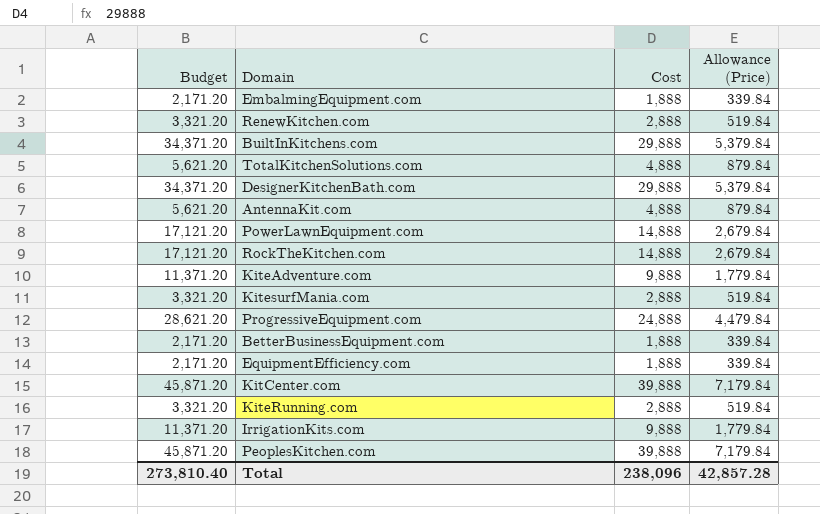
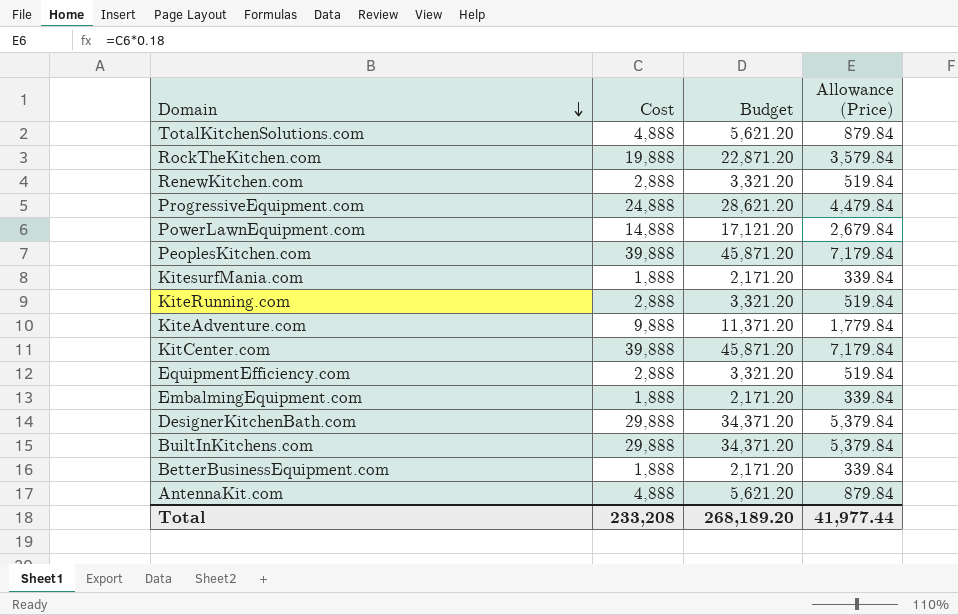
row order: none -> Domain descending
column Budget | position: 1 -> 3
row IrrigationKits.com: 11,371.20 | 9,888 | 1,779.84 -> none
RockTheKitchen.com | Cost: 14,888 -> 19,888
RockTheKitchen.com | Budget: 17,121.20 -> 22,871.20
RockTheKitchen.com | Allowance (Price): 2,679.84 -> 3,579.84
KitesurfMania.com | Cost: 2,888 -> 1,888
KitesurfMania.com | Budget: 3,321.20 -> 2,171.20
KitesurfMania.com | Allowance (Price): 519.84 -> 339.84
EquipmentEfficiency.com | Cost: 1,888 -> 2,888
EquipmentEfficiency.com | Budget: 2,171.20 -> 3,321.20
EquipmentEfficiency.com | Allowance (Price): 339.84 -> 519.84
Total | Cost: 238,096 -> 233,208
Total | Budget: 273,810.40 -> 268,189.20
Total | Allowance (Price): 42,857.28 -> 41,977.44

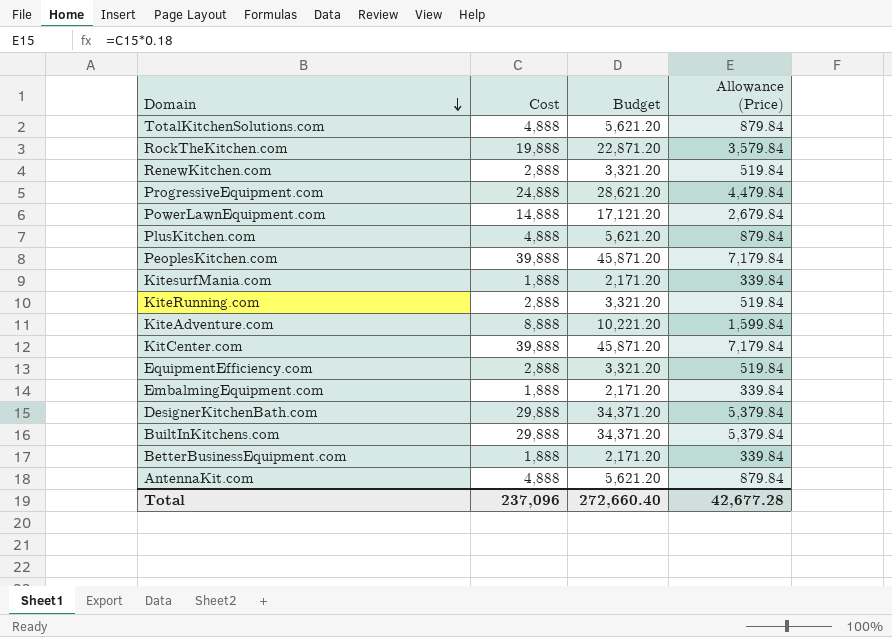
row PlusKitchen.com: none -> 4,888 | 5,621.20 | 879.84
KiteAdventure.com | Cost: 9,888 -> 8,888
KiteAdventure.com | Budget: 11,371.20 -> 10,221.20
KiteAdventure.com | Allowance (Price): 1,779.84 -> 1,599.84
Total | Cost: 233,208 -> 237,096
Total | Budget: 268,189.20 -> 272,660.40
Total | Allowance (Price): 41,977.44 -> 42,677.28

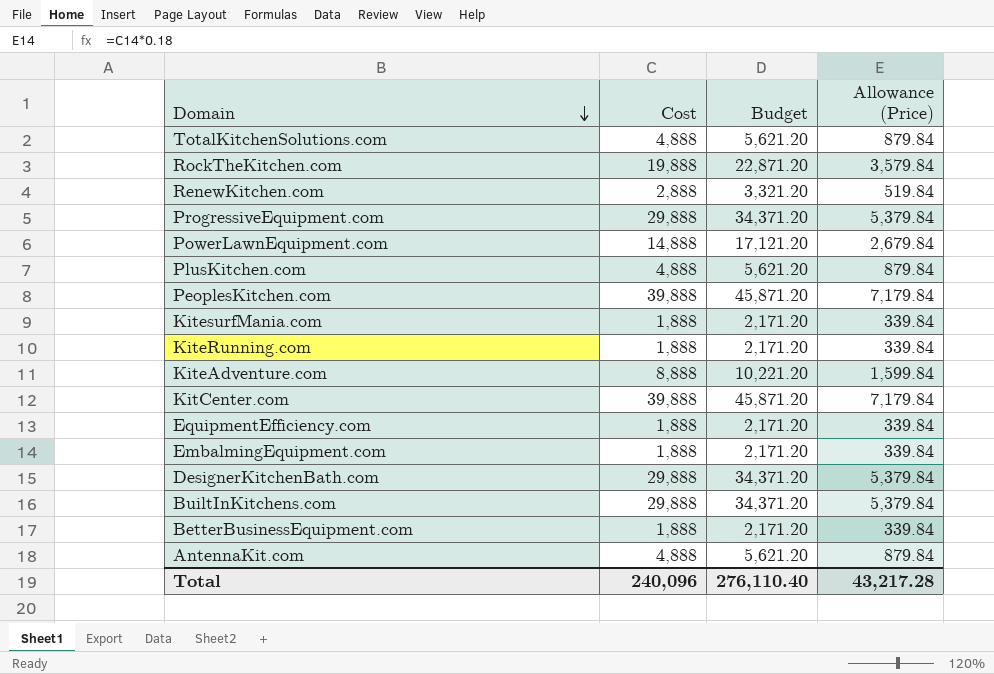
ProgressiveEquipment.com | Cost: 24,888 -> 29,888
ProgressiveEquipment.com | Budget: 28,621.20 -> 34,371.20
ProgressiveEquipment.com | Allowance (Price): 4,479.84 -> 5,379.84
KiteRunning.com | Cost: 2,888 -> 1,888
KiteRunning.com | Budget: 3,321.20 -> 2,171.20
KiteRunning.com | Allowance (Price): 519.84 -> 339.84
EquipmentEfficiency.com | Cost: 2,888 -> 1,888
EquipmentEfficiency.com | Budget: 3,321.20 -> 2,171.20
EquipmentEfficiency.com | Allowance (Price): 519.84 -> 339.84
Total | Cost: 237,096 -> 240,096
Total | Budget: 272,660.40 -> 276,110.40
Total | Allowance (Price): 42,677.28 -> 43,217.28

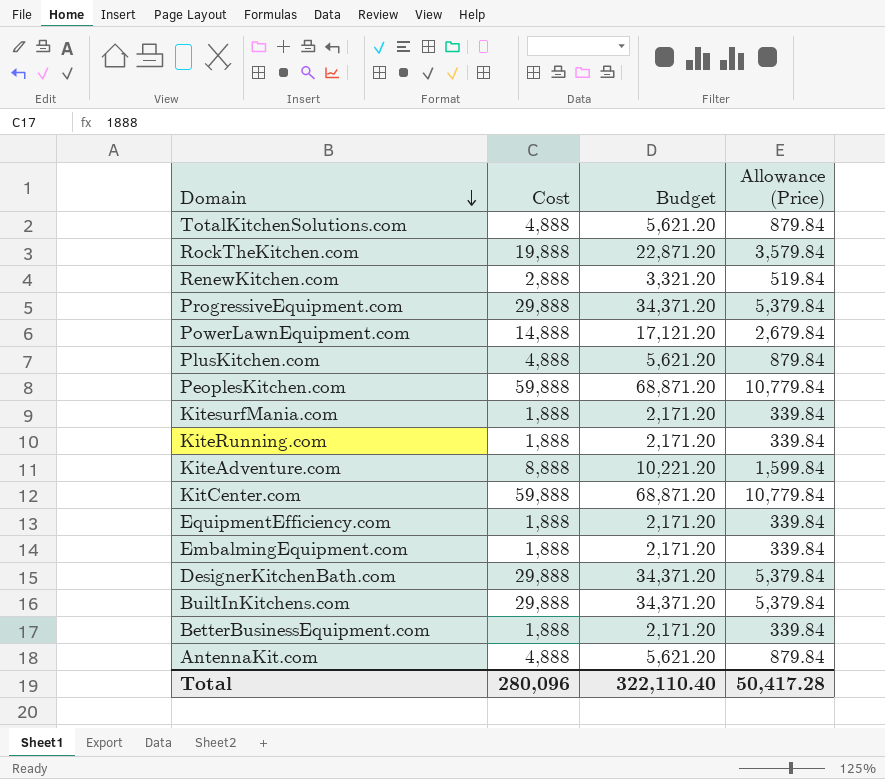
PeoplesKitchen.com | Cost: 39,888 -> 59,888
PeoplesKitchen.com | Budget: 45,871.20 -> 68,871.20
PeoplesKitchen.com | Allowance (Price): 7,179.84 -> 10,779.84
KitCenter.com | Cost: 39,888 -> 59,888
KitCenter.com | Budget: 45,871.20 -> 68,871.20
KitCenter.com | Allowance (Price): 7,179.84 -> 10,779.84
Total | Cost: 240,096 -> 280,096
Total | Budget: 276,110.40 -> 322,110.40
Total | Allowance (Price): 43,217.28 -> 50,417.28

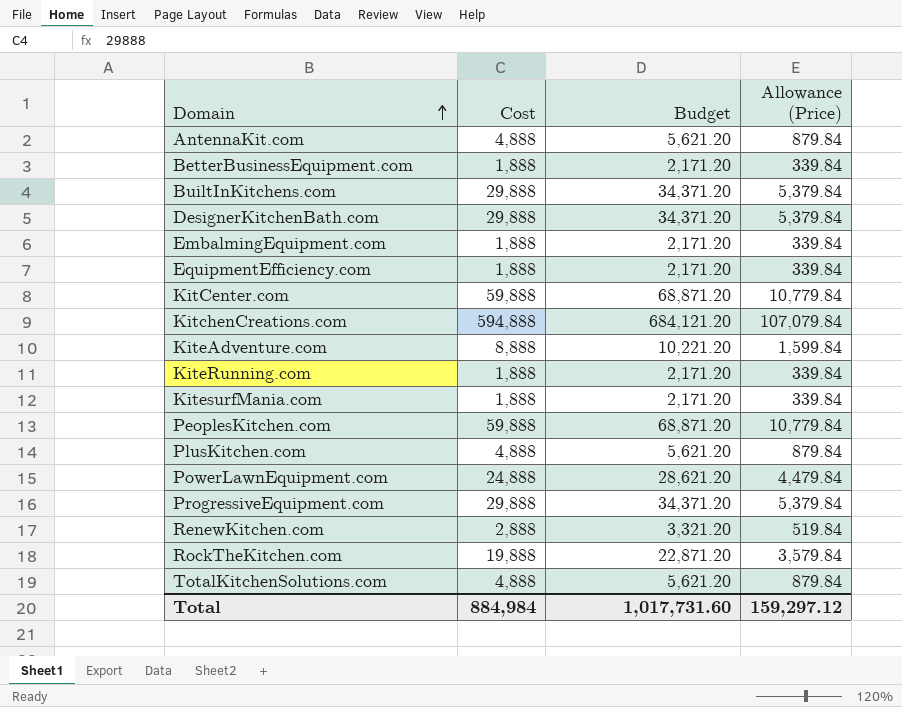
row order: Domain descending -> Domain ascending
row KitchenCreations.com: none -> 594,888 | 684,121.20 | 107,079.84
PowerLawnEquipment.com | Cost: 14,888 -> 24,888
PowerLawnEquipment.com | Budget: 17,121.20 -> 28,621.20
PowerLawnEquipment.com | Allowance (Price): 2,679.84 -> 4,479.84
Total | Cost: 280,096 -> 884,984
Total | Budget: 322,110.40 -> 1,017,731.60
Total | Allowance (Price): 50,417.28 -> 159,297.12

